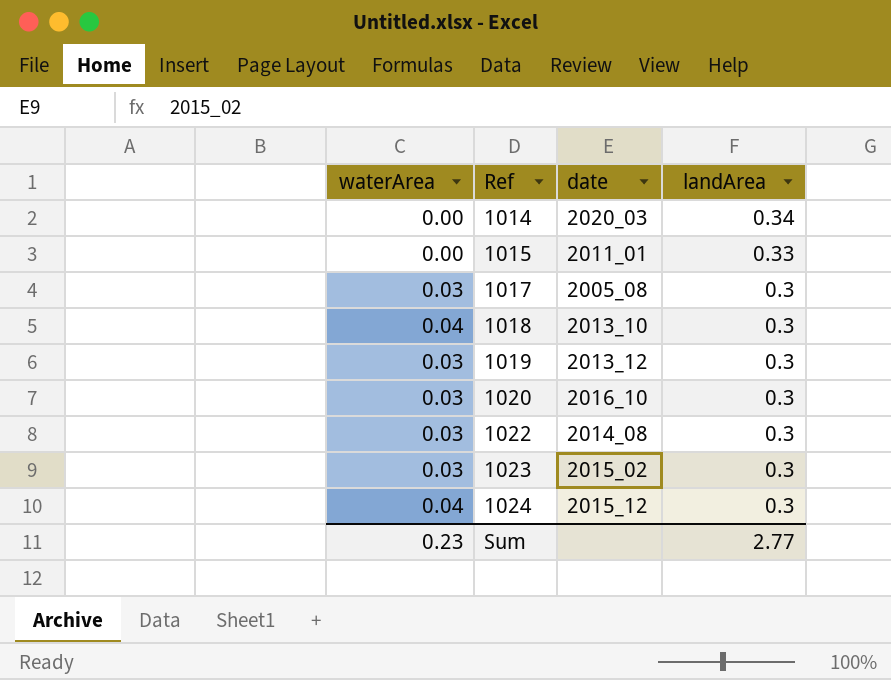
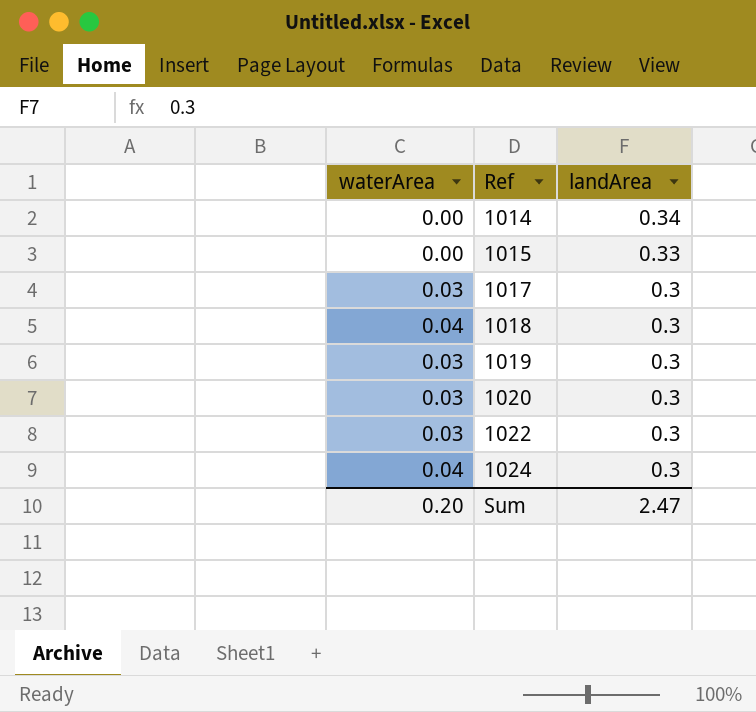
column date | position: 3 -> none
row 1023: 0.03 | 2015_02 | 0.3 -> none
Sum | waterArea: 0.23 -> 0.20
Sum | landArea: 2.77 -> 2.47

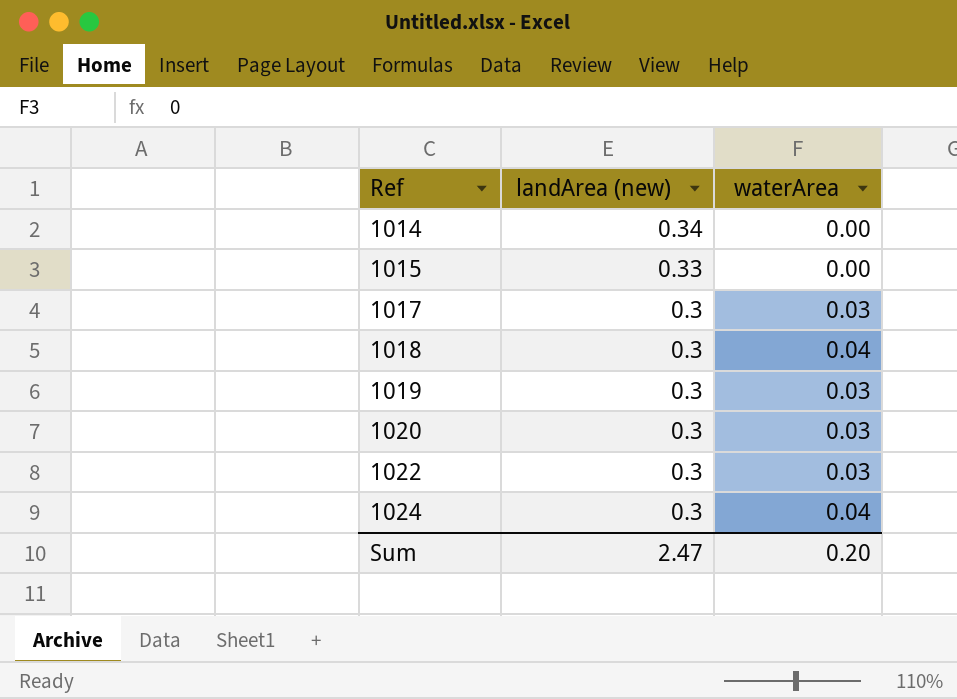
column name: landArea -> landArea (new)
column waterArea | position: 1 -> 3

